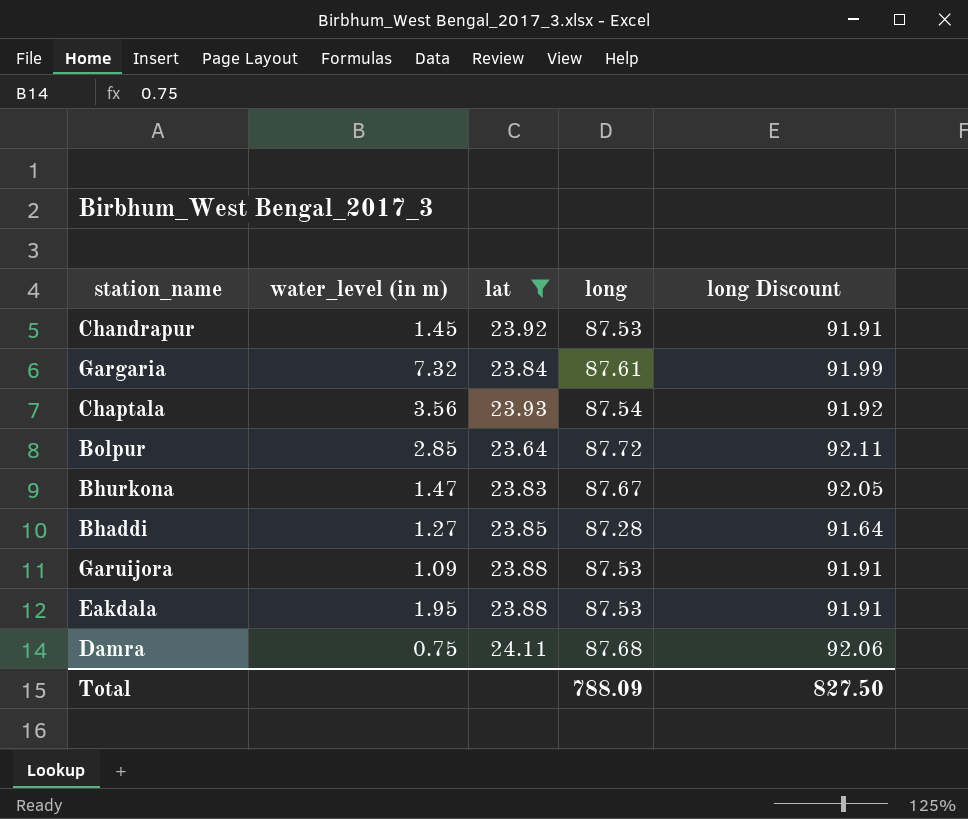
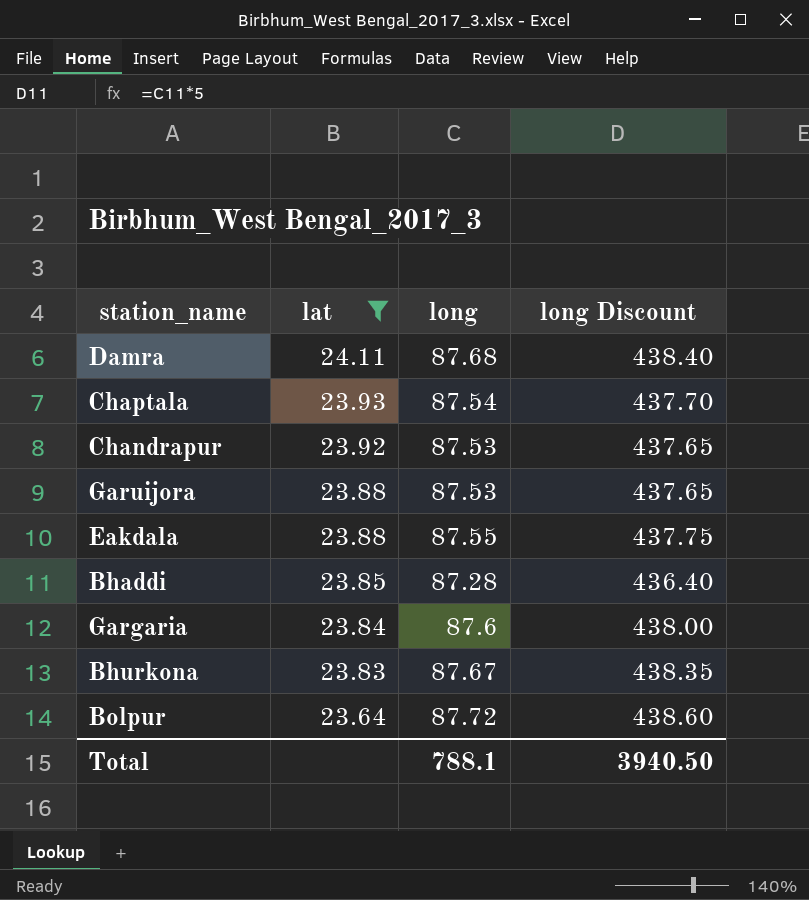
row order: none -> lat descending
column water_level (in m) | position: 2 -> none
column long Discount | formula: [long] * 1.05 -> [long] * 5
Eakdala | long: 87.53 -> 87.55
Gargaria | long: 87.61 -> 87.6
Total | long: 788.09 -> 788.1
Total | long Discount: 827.50 -> 3940.50

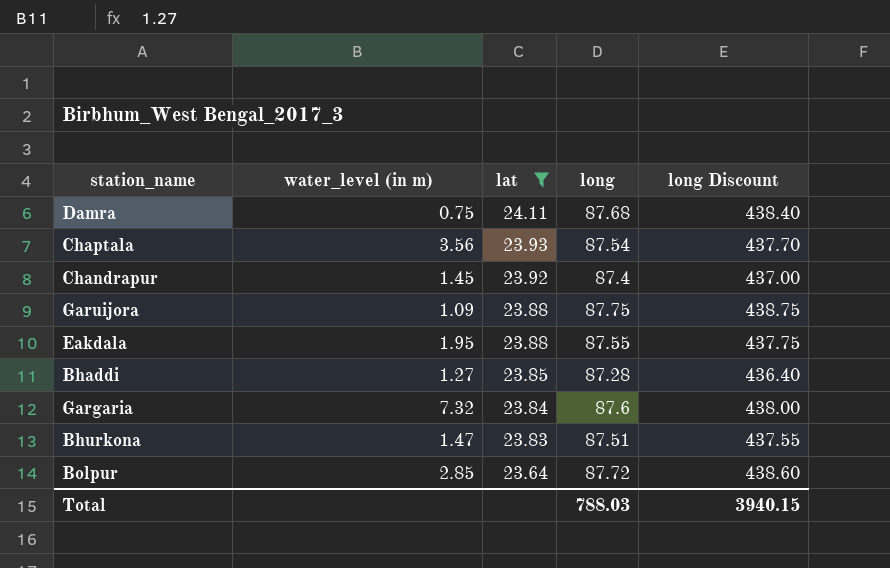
column water_level (in m) | position: none -> 2
Chandrapur | long: 87.53 -> 87.4
Chandrapur | long Discount: 437.65 -> 437.00
Garuijora | long: 87.53 -> 87.75
Garuijora | long Discount: 437.65 -> 438.75
Bhurkona | long: 87.67 -> 87.51
Bhurkona | long Discount: 438.35 -> 437.55
Total | long: 788.1 -> 788.03
Total | long Discount: 3940.50 -> 3940.15

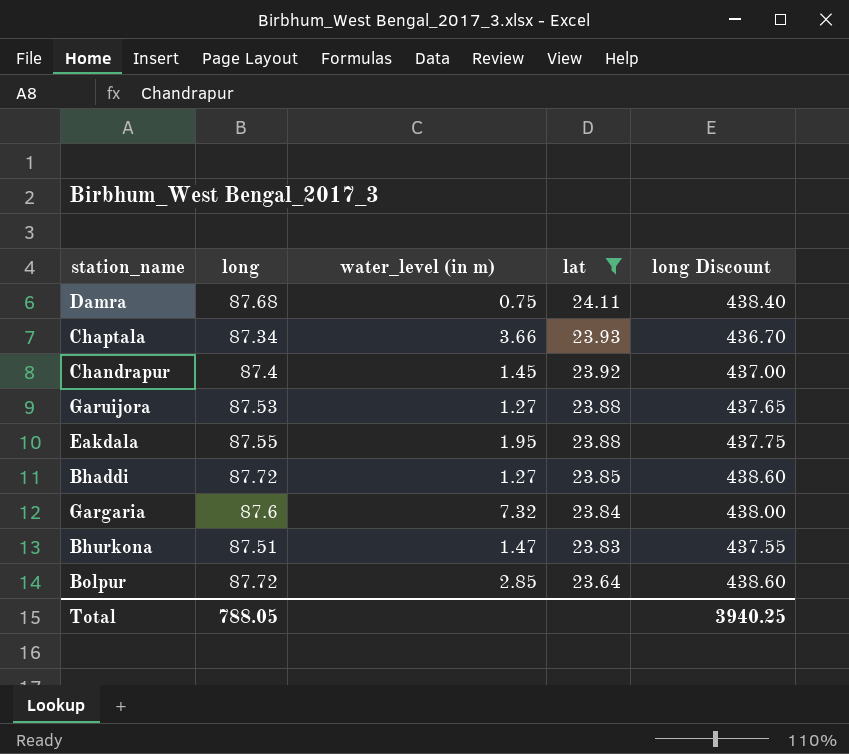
column long | position: 4 -> 2
Chaptala | long: 87.54 -> 87.34
Chaptala | water_level (in m): 3.56 -> 3.66
Chaptala | long Discount: 437.70 -> 436.70
Garuijora | long: 87.75 -> 87.53
Garuijora | water_level (in m): 1.09 -> 1.27
Garuijora | long Discount: 438.75 -> 437.65
Bhaddi | long: 87.28 -> 87.72
Bhaddi | long Discount: 436.40 -> 438.60
Total | long: 788.03 -> 788.05
Total | long Discount: 3940.15 -> 3940.25

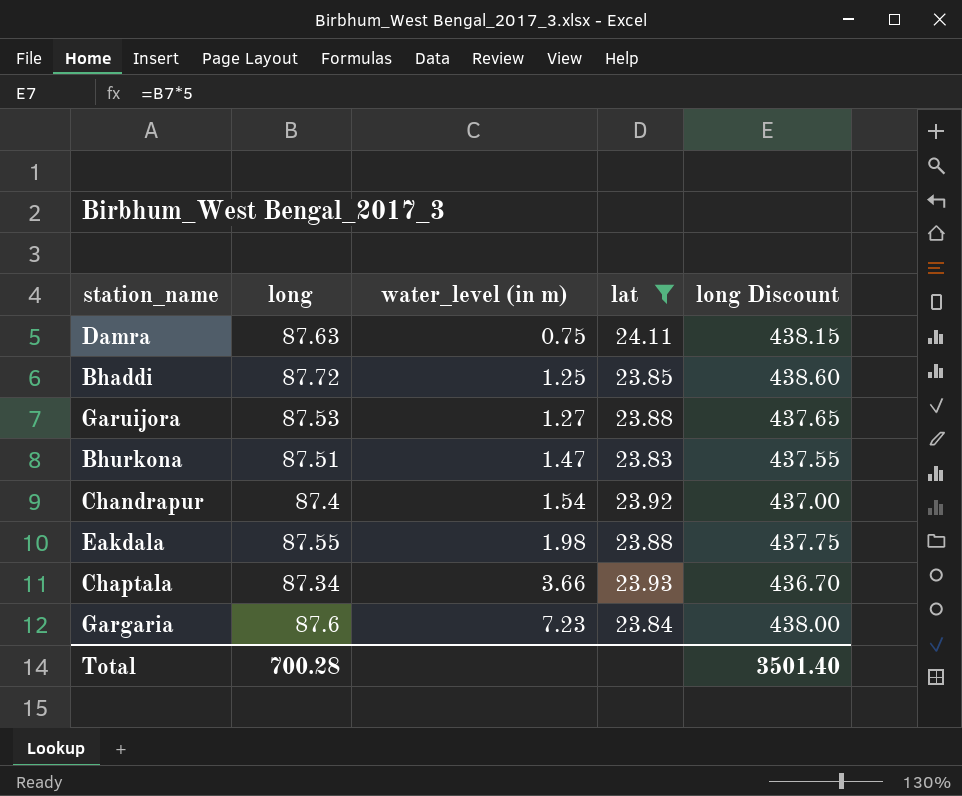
row order: lat descending -> water_level (in m) ascending
row Bolpur: 87.72 | 2.85 | 23.64 | 438.60 -> none
Damra | long: 87.68 -> 87.63
Damra | long Discount: 438.40 -> 438.15
Bhaddi | water_level (in m): 1.27 -> 1.25
Chandrapur | water_level (in m): 1.45 -> 1.54
Eakdala | water_level (in m): 1.95 -> 1.98
Gargaria | water_level (in m): 7.32 -> 7.23
Total | long: 788.05 -> 700.28
Total | long Discount: 3940.25 -> 3501.40

